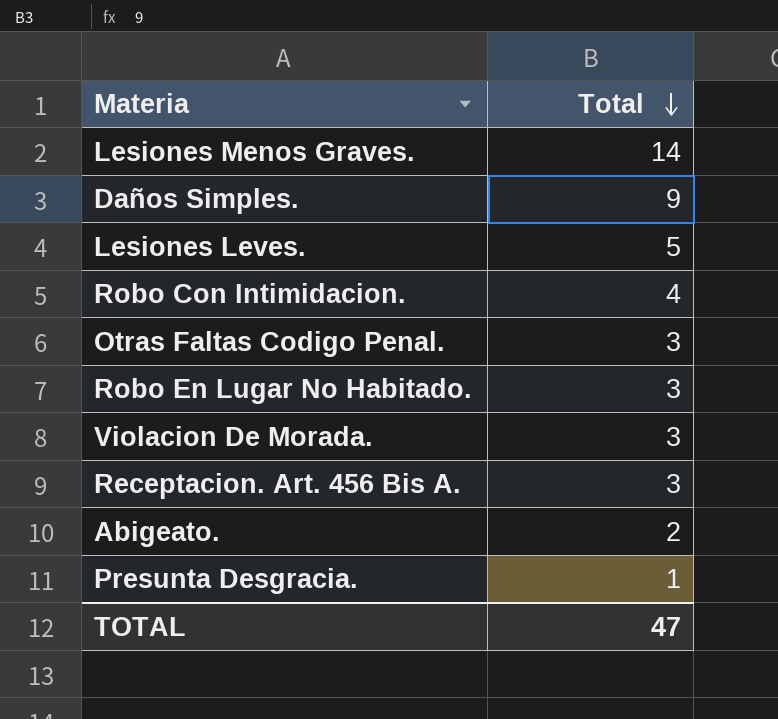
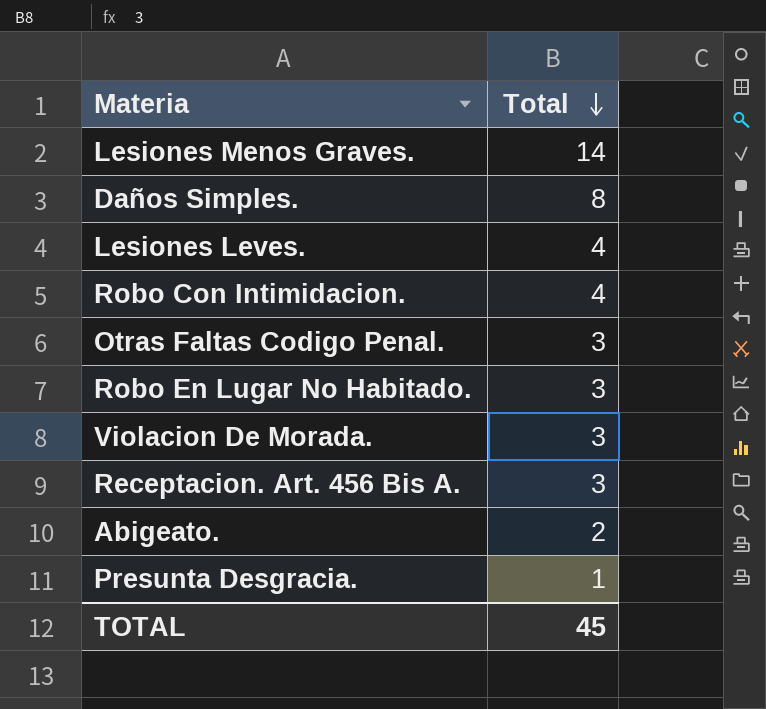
Daños Simples. | Total: 9 -> 8
Lesiones Leves. | Total: 5 -> 4
TOTAL | Total: 47 -> 45

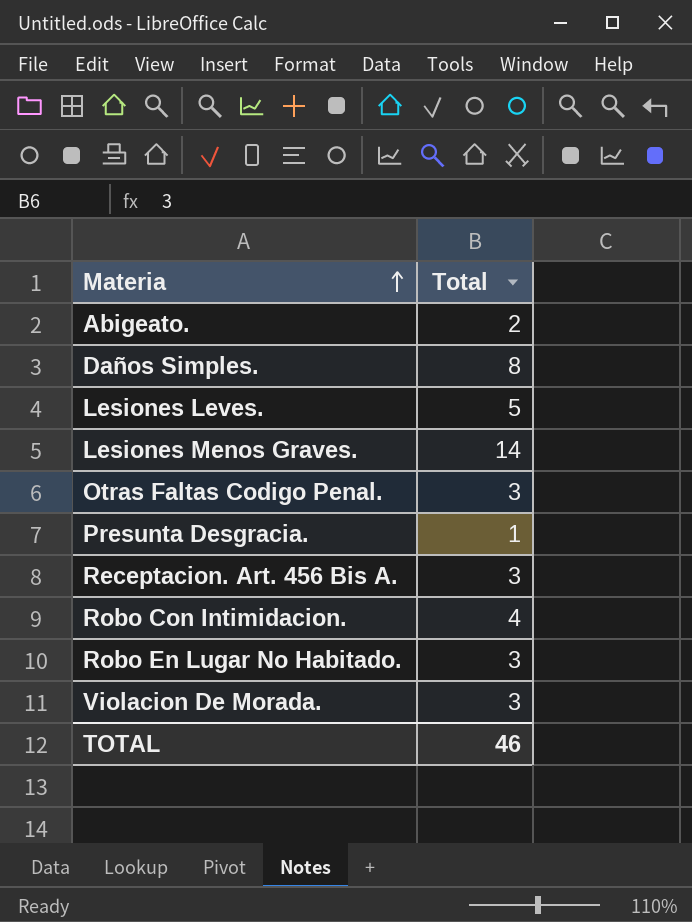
row order: Total descending -> Materia ascending
Lesiones Leves. | Total: 4 -> 5
TOTAL | Total: 45 -> 46

